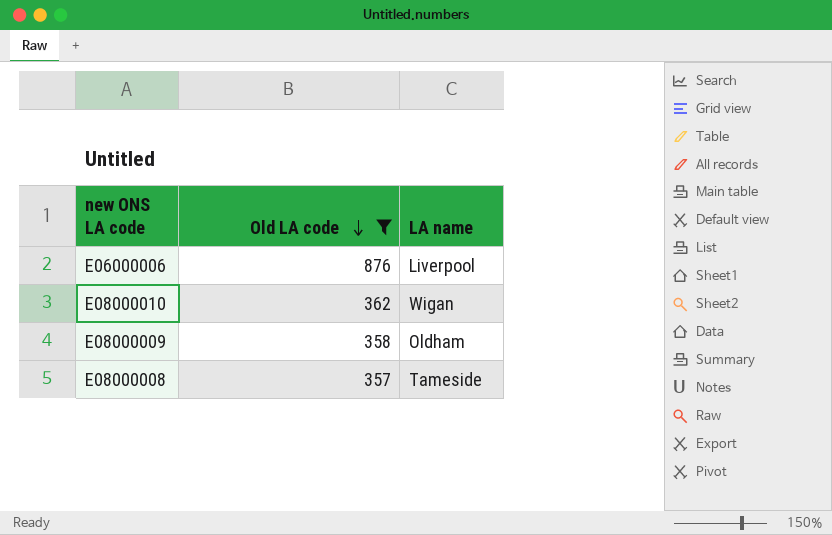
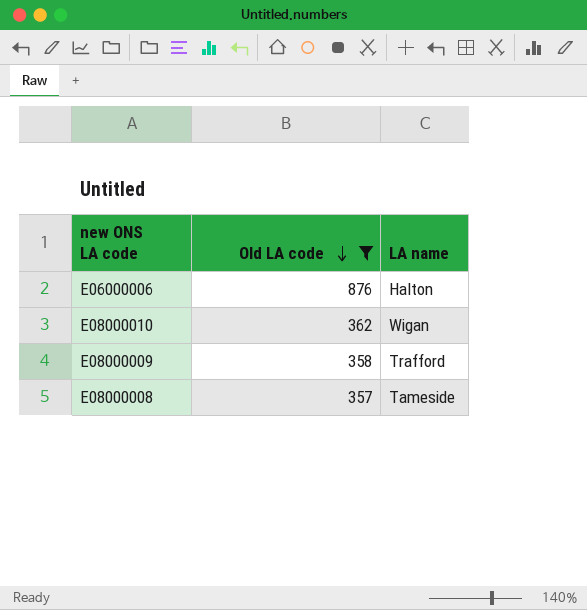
E06000006 | LA name: Liverpool -> Halton
E08000009 | LA name: Oldham -> Trafford

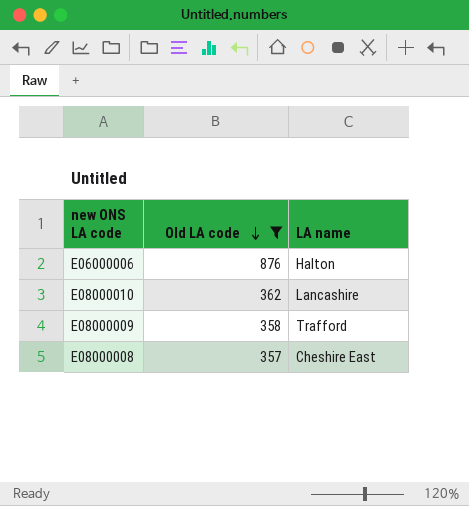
E08000010 | LA name: Wigan -> Lancashire
E08000008 | LA name: Tameside -> Cheshire East

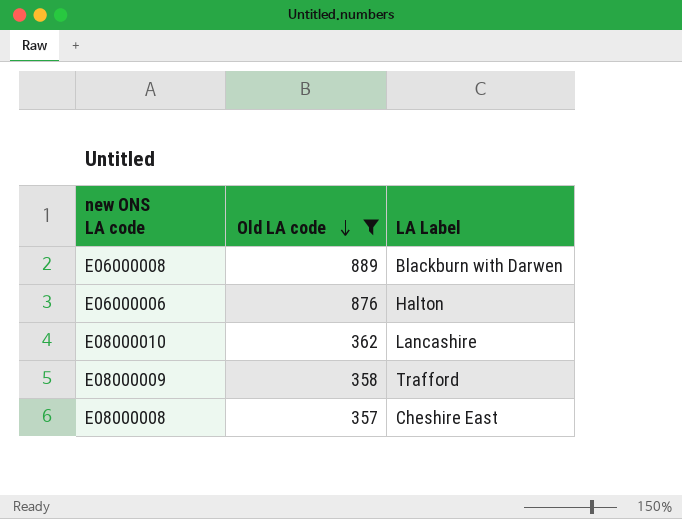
column name: LA name -> LA Label
row E06000008: none -> 889 | Blackburn with Darwen

